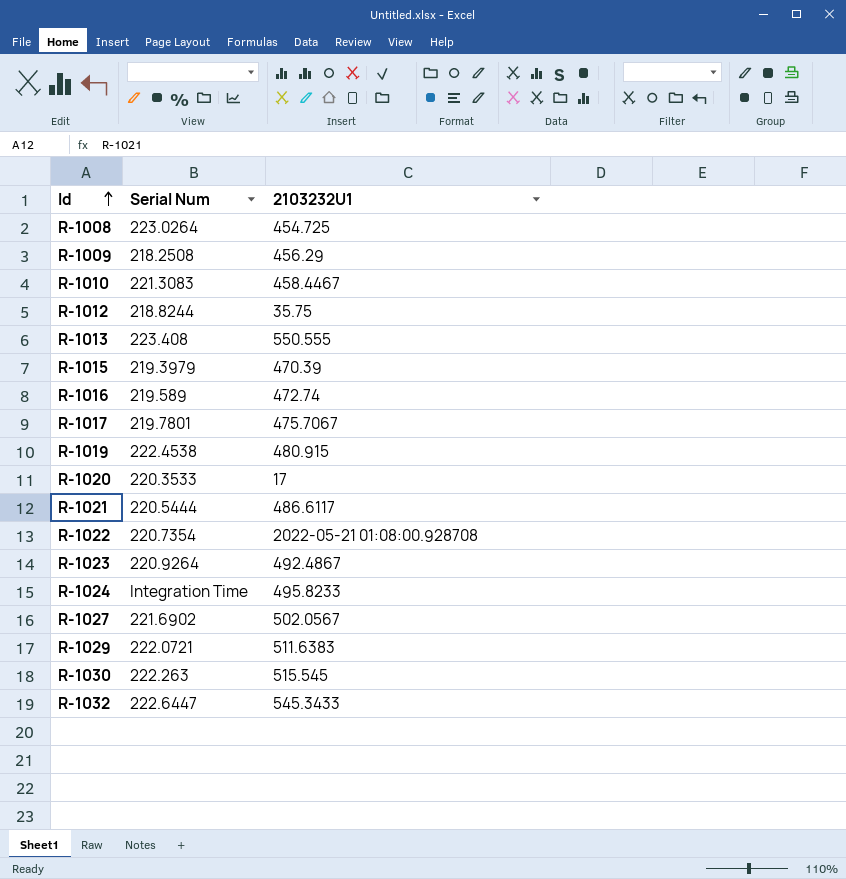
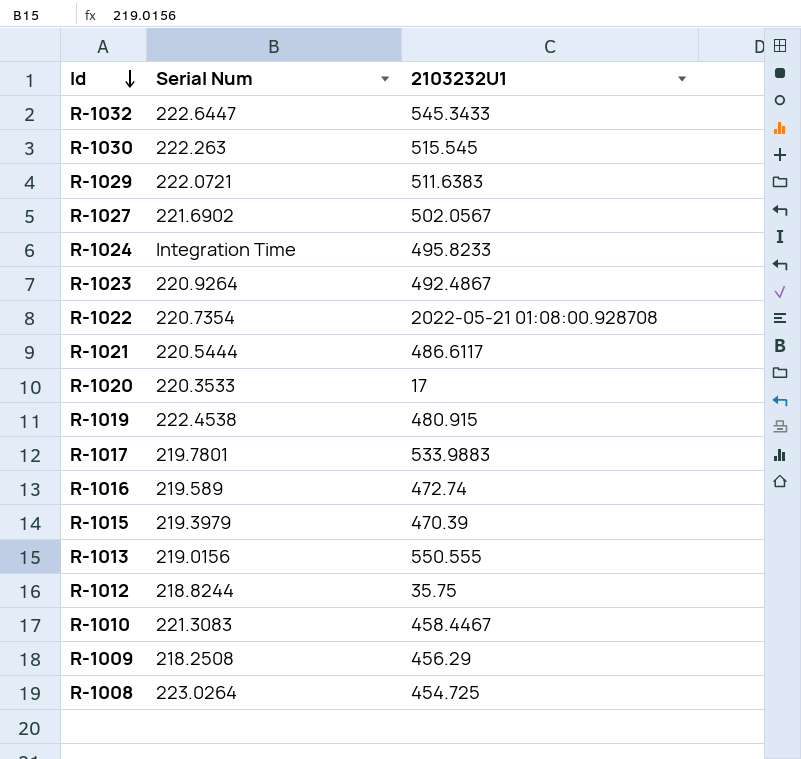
row order: Id ascending -> Id descending
R-1017 | 2103232U1: 475.7067 -> 533.9883
R-1013 | Serial Num: 223.408 -> 219.0156

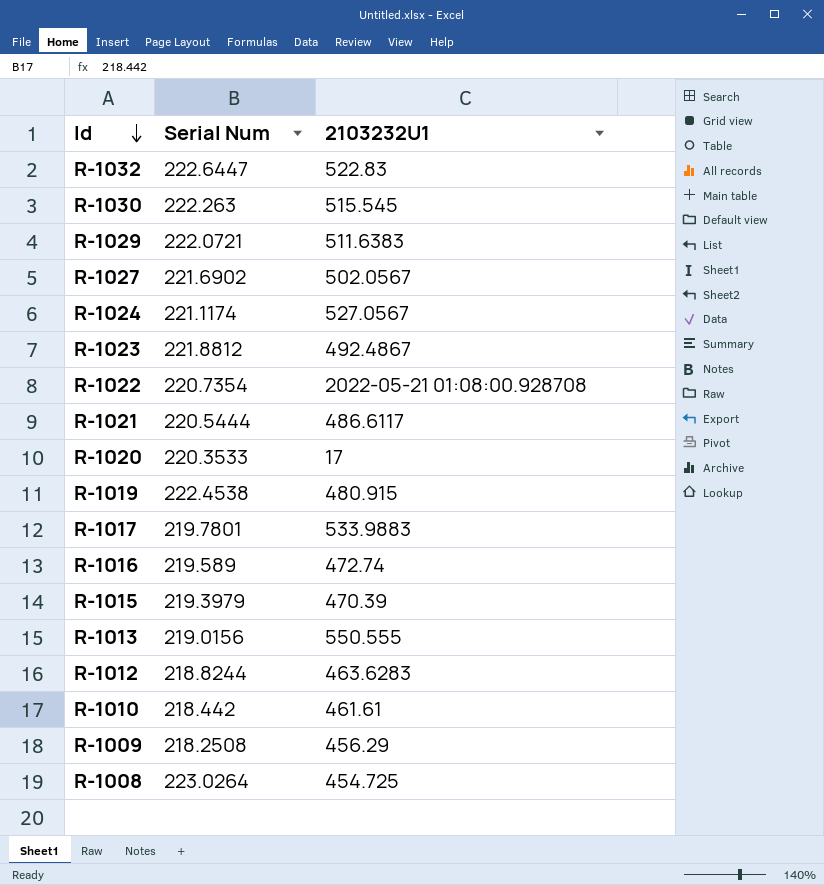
R-1032 | 2103232U1: 545.3433 -> 522.83
R-1024 | Serial Num: Integration Time -> 221.1174
R-1024 | 2103232U1: 495.8233 -> 527.0567
R-1023 | Serial Num: 220.9264 -> 221.8812
R-1012 | 2103232U1: 35.75 -> 463.6283
R-1010 | Serial Num: 221.3083 -> 218.442
R-1010 | 2103232U1: 458.4467 -> 461.61

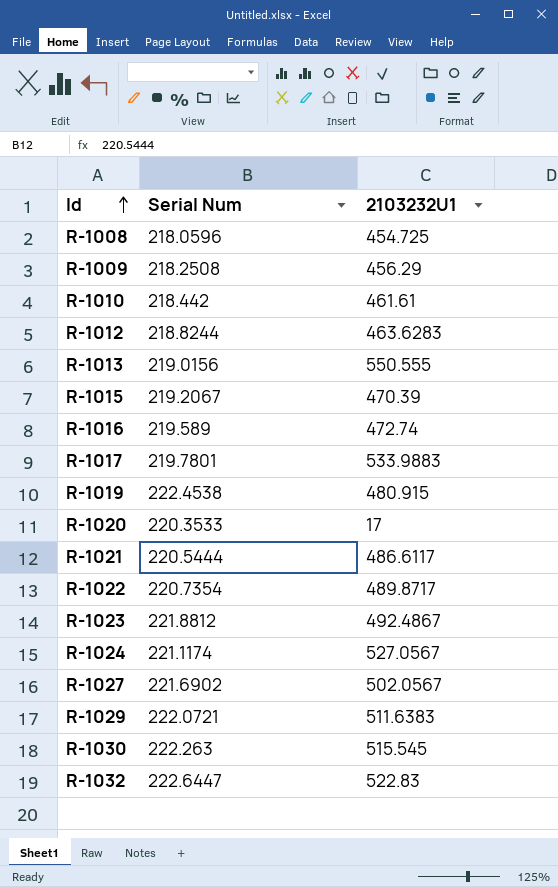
row order: Id descending -> Id ascending
R-1008 | Serial Num: 223.0264 -> 218.0596
R-1015 | Serial Num: 219.3979 -> 219.2067
R-1022 | 2103232U1: 2022-05-21 01:08:00.928708 -> 489.8717

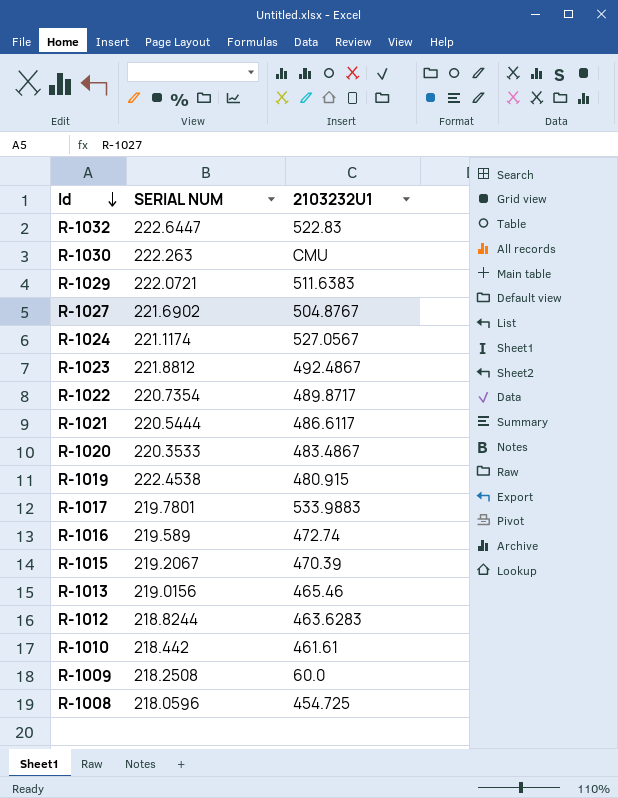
row order: Id ascending -> Id descending
column name: Serial Num -> SERIAL NUM
R-1030 | 2103232U1: 515.545 -> CMU
R-1027 | 2103232U1: 502.0567 -> 504.8767
R-1020 | 2103232U1: 17 -> 483.4867
R-1013 | 2103232U1: 550.555 -> 465.46
R-1009 | 2103232U1: 456.29 -> 60.0

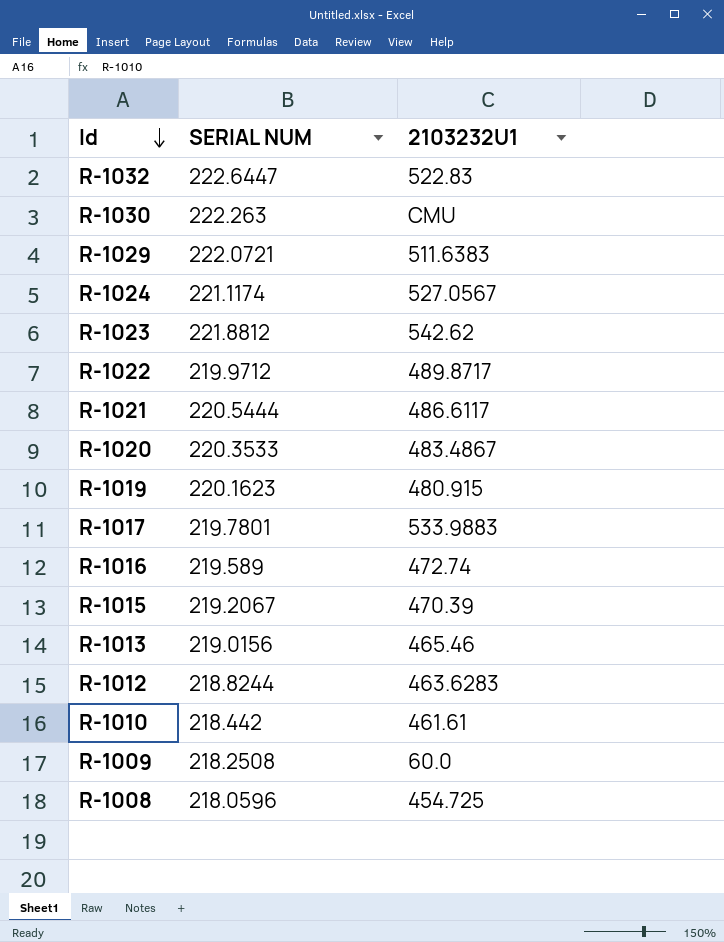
row R-1027: 221.6902 | 504.8767 -> none
R-1023 | 2103232U1: 492.4867 -> 542.62
R-1022 | SERIAL NUM: 220.7354 -> 219.9712
R-1019 | SERIAL NUM: 222.4538 -> 220.1623

